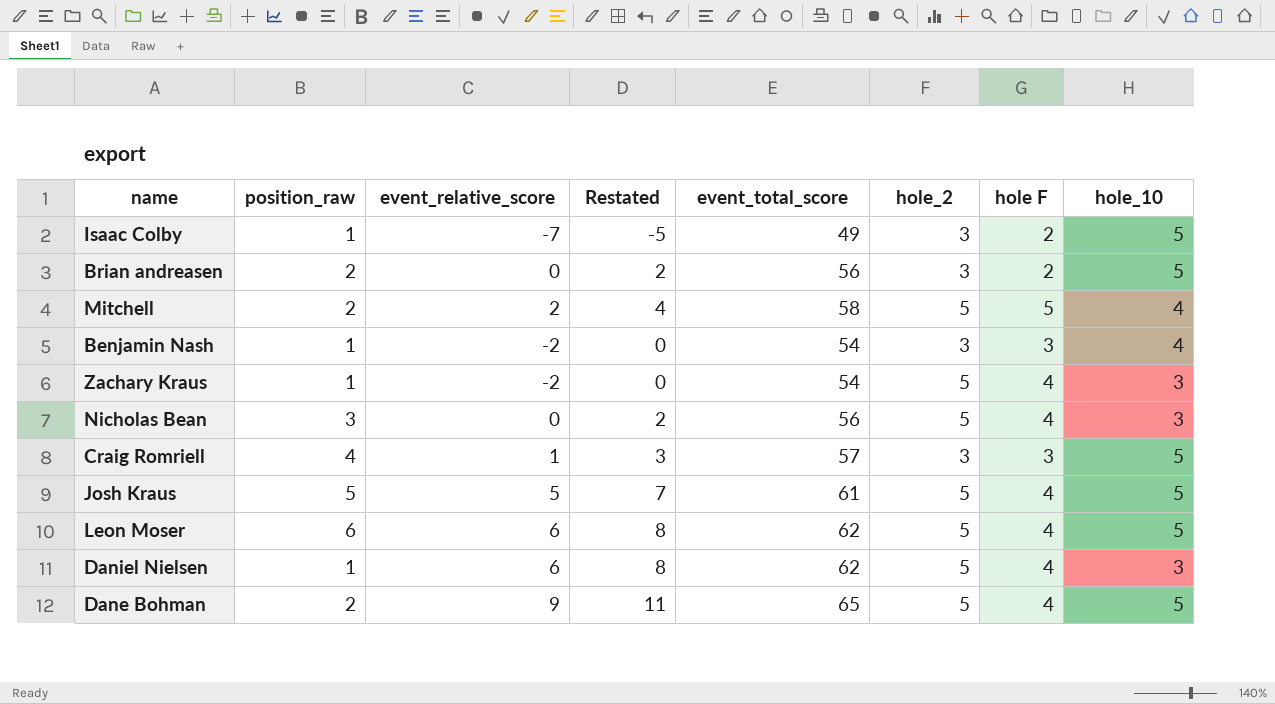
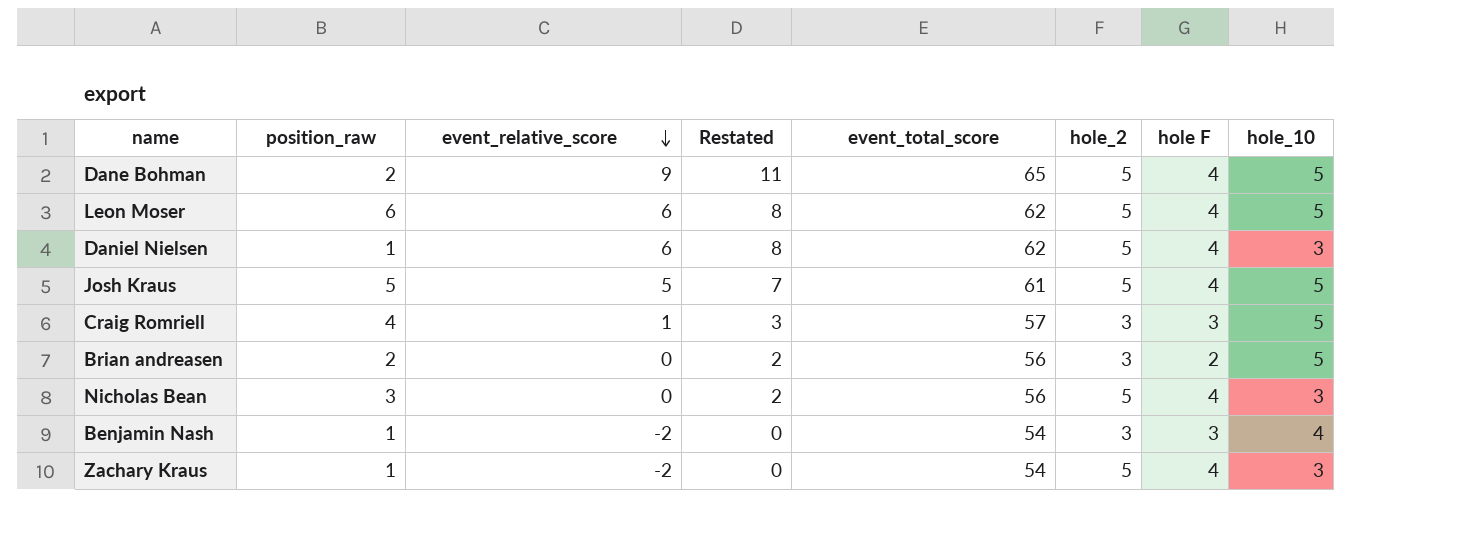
row order: none -> event_relative_score descending
row Isaac Colby: 1 | -7 | -5 | 49 | 3 | 2 | 5 -> none
row Mitchell: 2 | 2 | 4 | 58 | 5 | 5 | 4 -> none

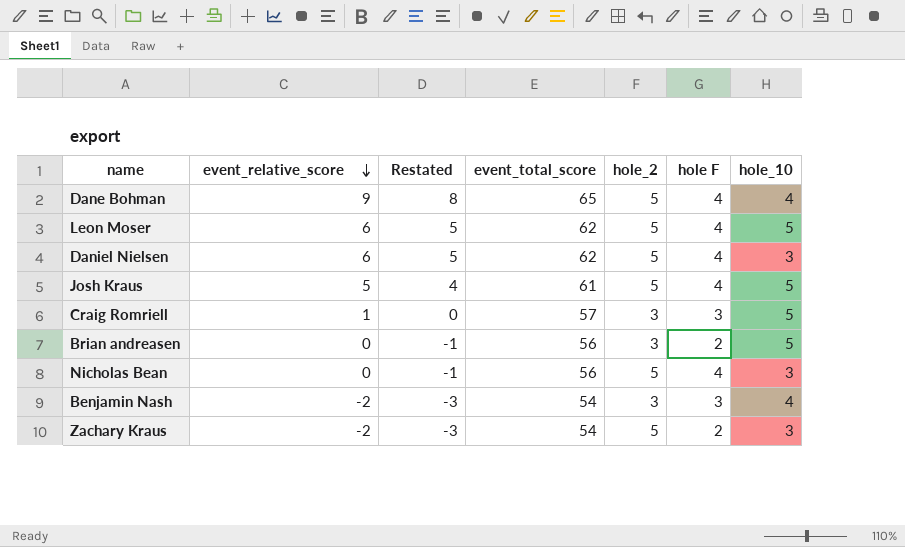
column position_raw | position: 2 -> none
column Restated | formula: [event_relative_score] + 2 -> [event_relative_score] - 1
Dane Bohman | hole_10: 5 -> 4
Zachary Kraus | hole F: 4 -> 2

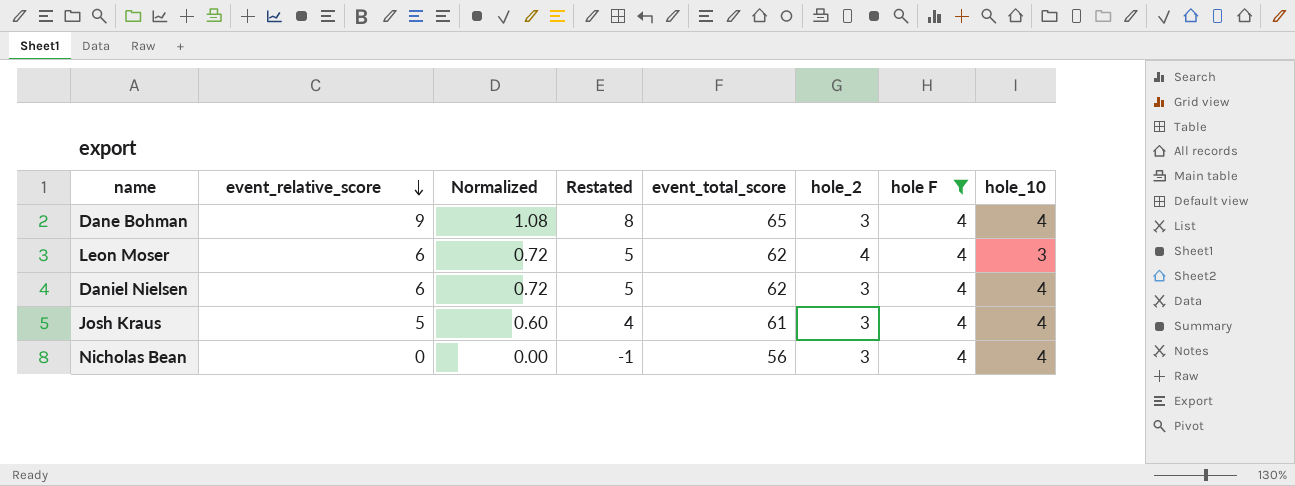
filter: none -> hole F = 4
column Normalized | formula: none -> [event_relative_score] * 0.12
Dane Bohman | hole_2: 5 -> 3
Leon Moser | hole_2: 5 -> 4
Leon Moser | hole_10: 5 -> 3
Daniel Nielsen | hole_2: 5 -> 3
Daniel Nielsen | hole_10: 3 -> 4
Josh Kraus | hole_2: 5 -> 3
Josh Kraus | hole_10: 5 -> 4
Nicholas Bean | hole_2: 5 -> 3
Nicholas Bean | hole_10: 3 -> 4

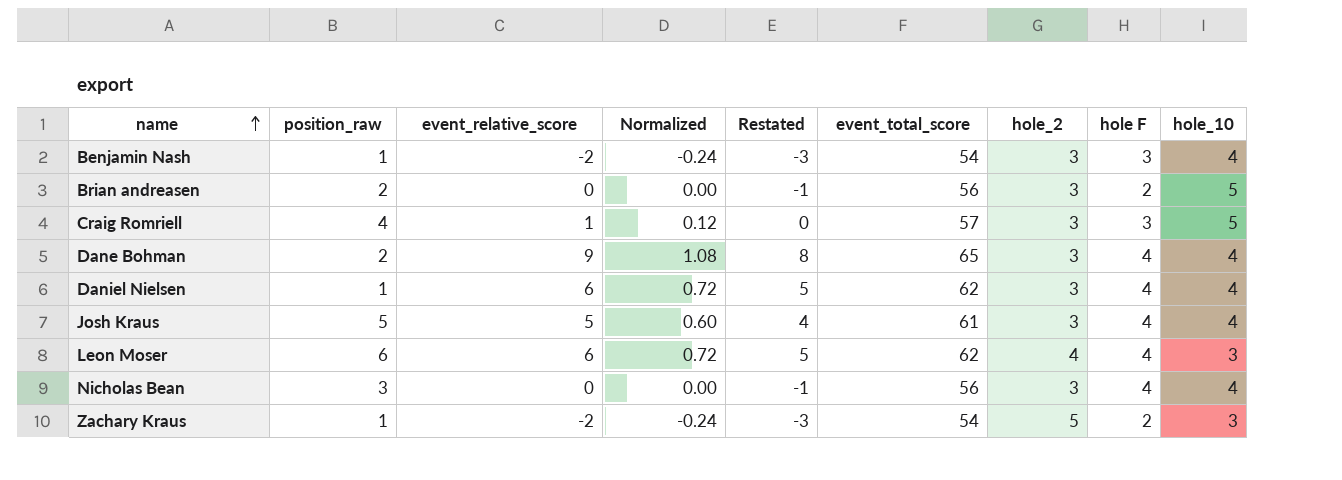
filter: hole F = 4 -> none
row order: event_relative_score descending -> name ascending
column position_raw | position: none -> 2

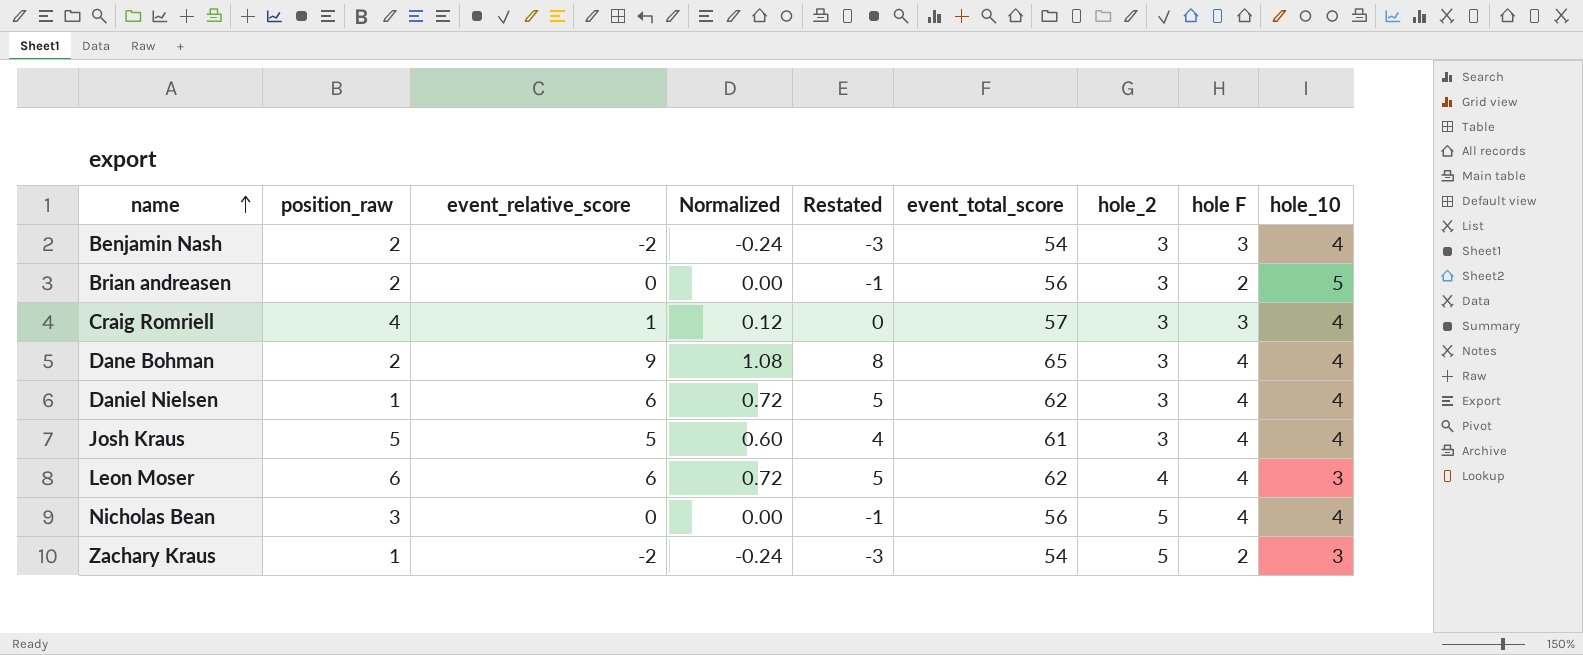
Benjamin Nash | position_raw: 1 -> 2
Craig Romriell | hole_10: 5 -> 4
Nicholas Bean | hole_2: 3 -> 5

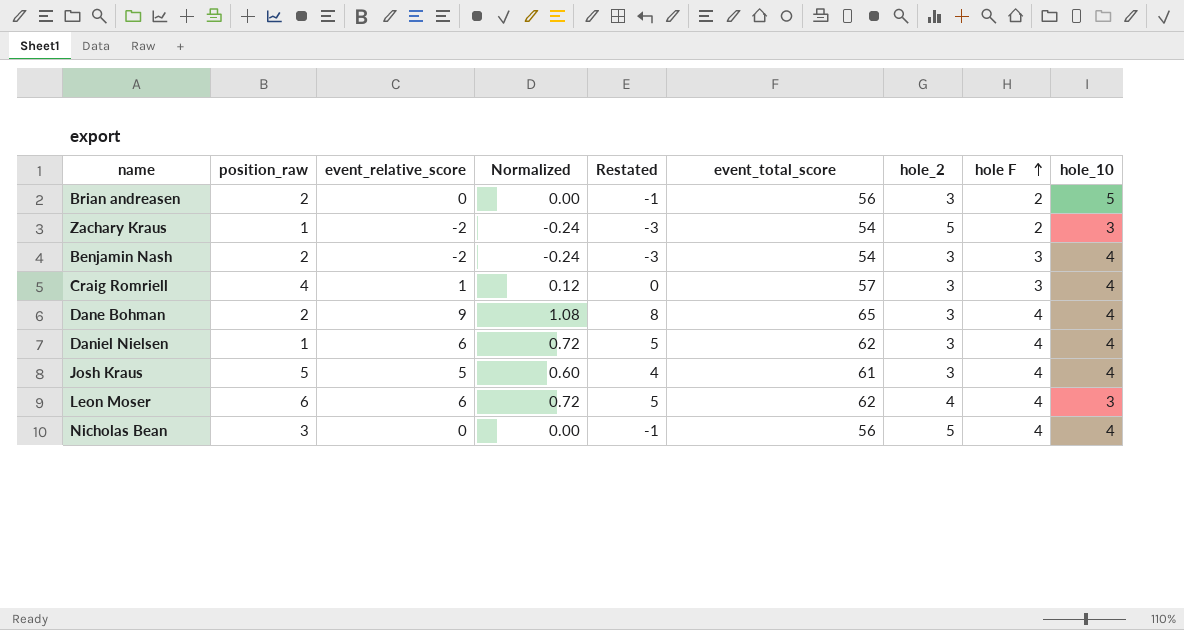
row order: name ascending -> hole F ascending

